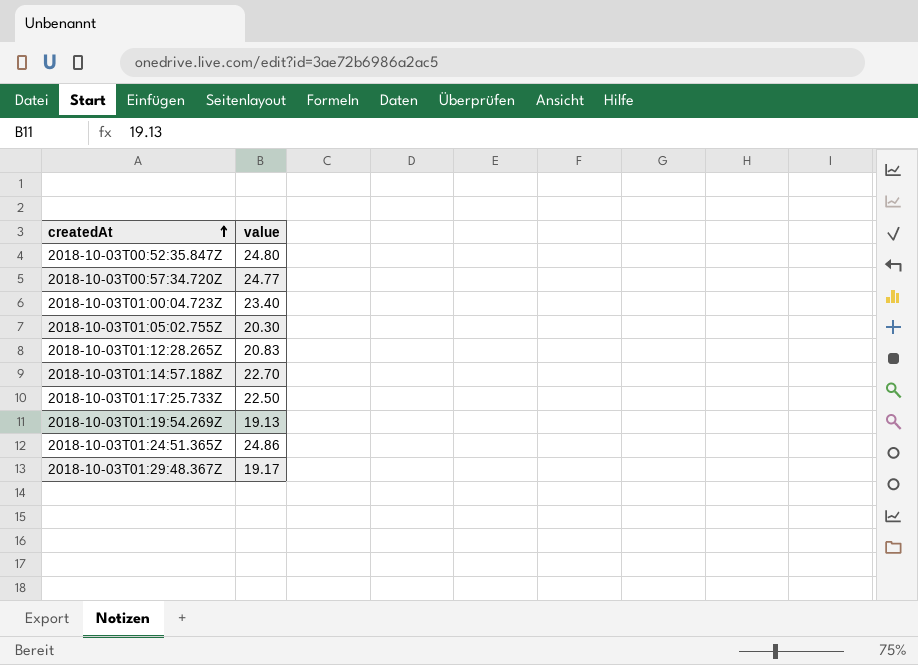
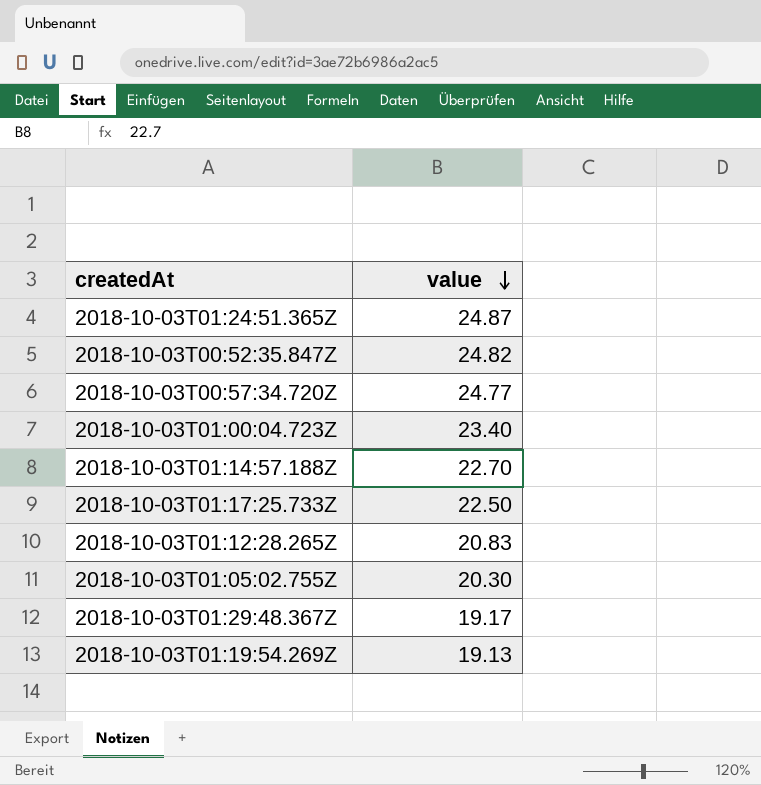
row order: createdAt ascending -> value descending
2018-10-03T01:24:51.365Z | value: 24.86 -> 24.87
2018-10-03T00:52:35.847Z | value: 24.80 -> 24.82

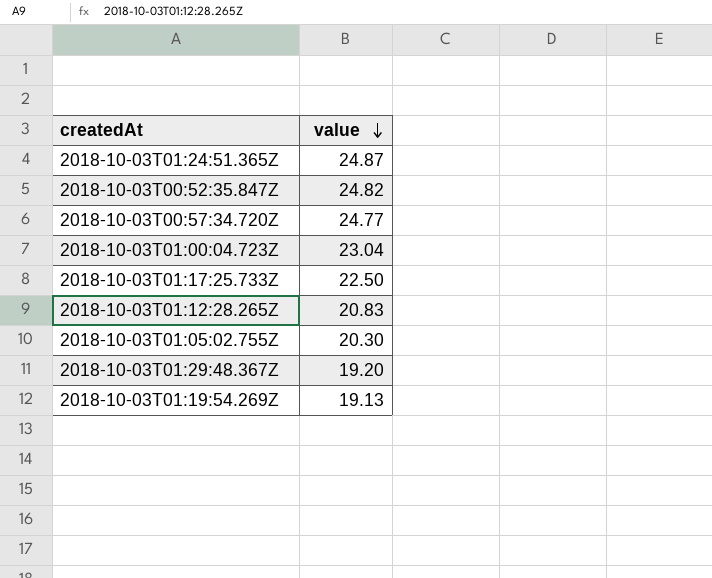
row 2018-10-03T01:14:57.188Z: 22.70 -> none
2018-10-03T01:00:04.723Z | value: 23.40 -> 23.04
2018-10-03T01:29:48.367Z | value: 19.17 -> 19.20

